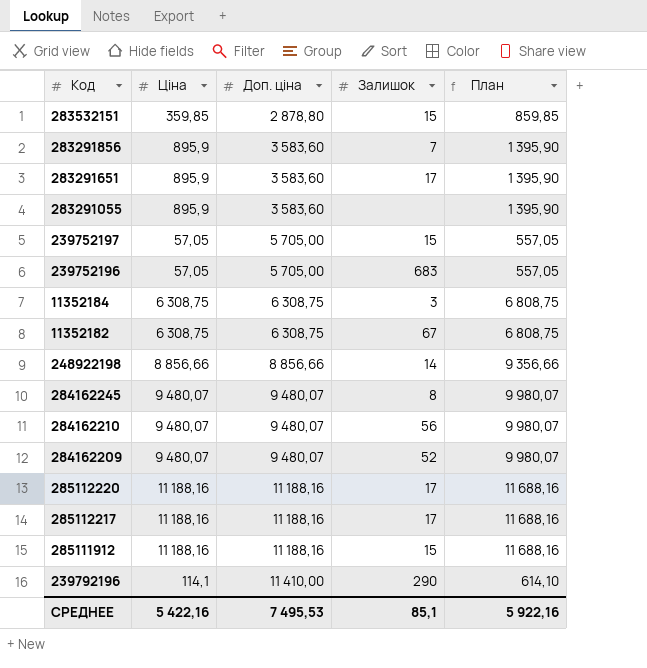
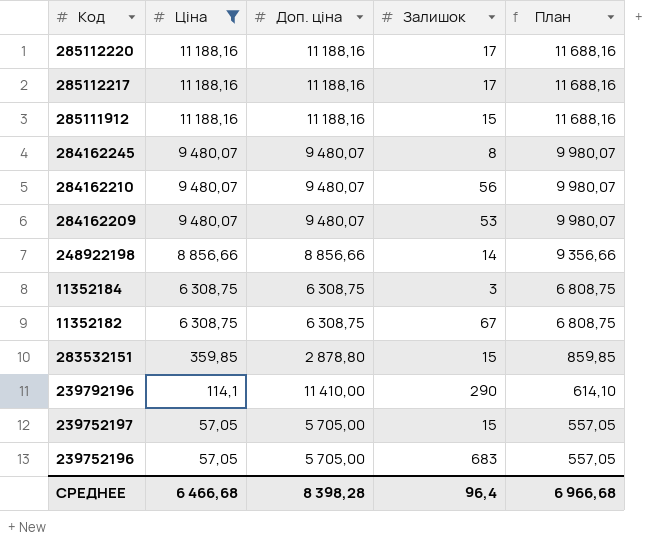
filter: none -> Ціна != 895,9
row order: Доп. ціна ascending -> Ціна descending
284162209 | Залишок: 52 -> 53
СРЕДНЕЕ | Ціна: 5 422,16 -> 6 466,68
СРЕДНЕЕ | Доп. ціна: 7 495,53 -> 8 398,28
СРЕДНЕЕ | Залишок: 85,1 -> 96,4
СРЕДНЕЕ | План: 5 922,16 -> 6 966,68

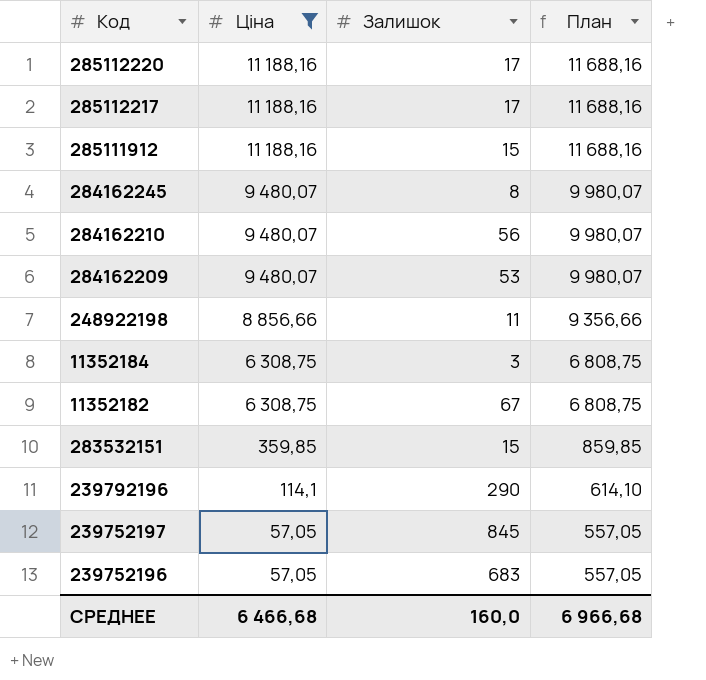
column Доп. ціна | position: 3 -> none
248922198 | Залишок: 14 -> 11
239752197 | Залишок: 15 -> 845
СРЕДНЕЕ | Залишок: 96,4 -> 160,0

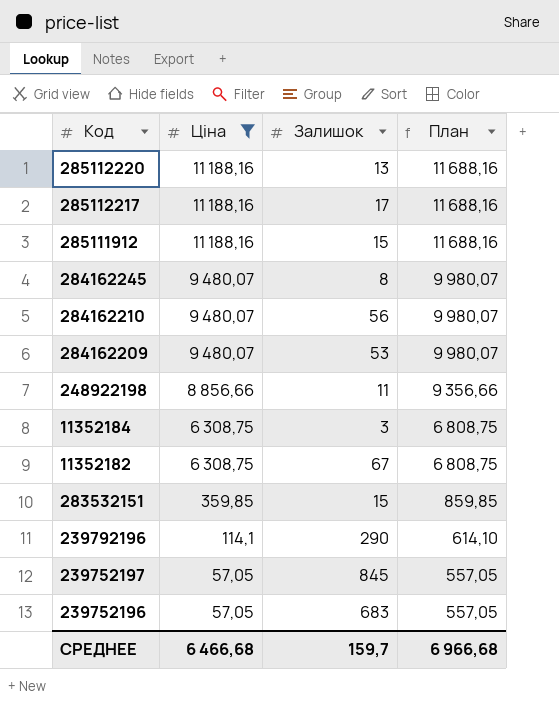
285112220 | Залишок: 17 -> 13
СРЕДНЕЕ | Залишок: 160,0 -> 159,7

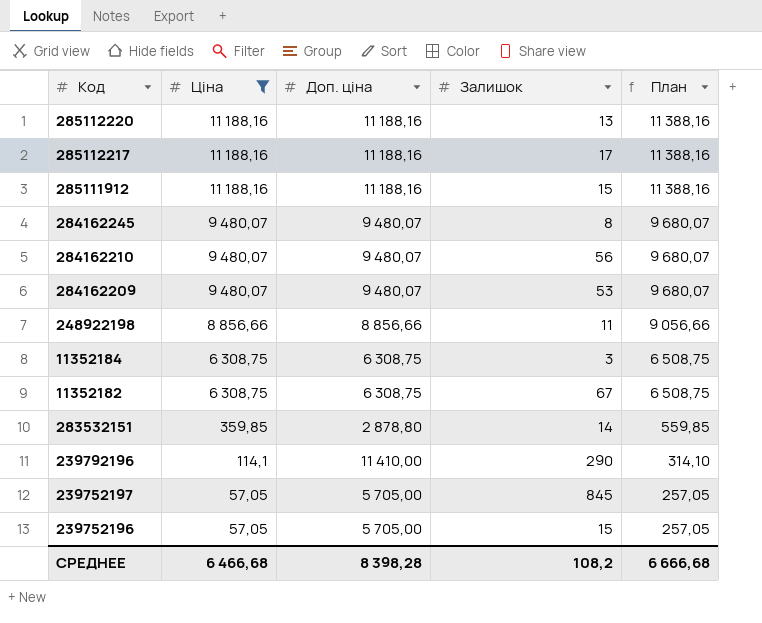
column Доп. ціна | position: none -> 3
column План | formula: [Ціна] + 500 -> [Ціна] + 200
283532151 | Залишок: 15 -> 14
239752196 | Залишок: 683 -> 15
СРЕДНЕЕ | Залишок: 159,7 -> 108,2
СРЕДНЕЕ | План: 6 966,68 -> 6 666,68

